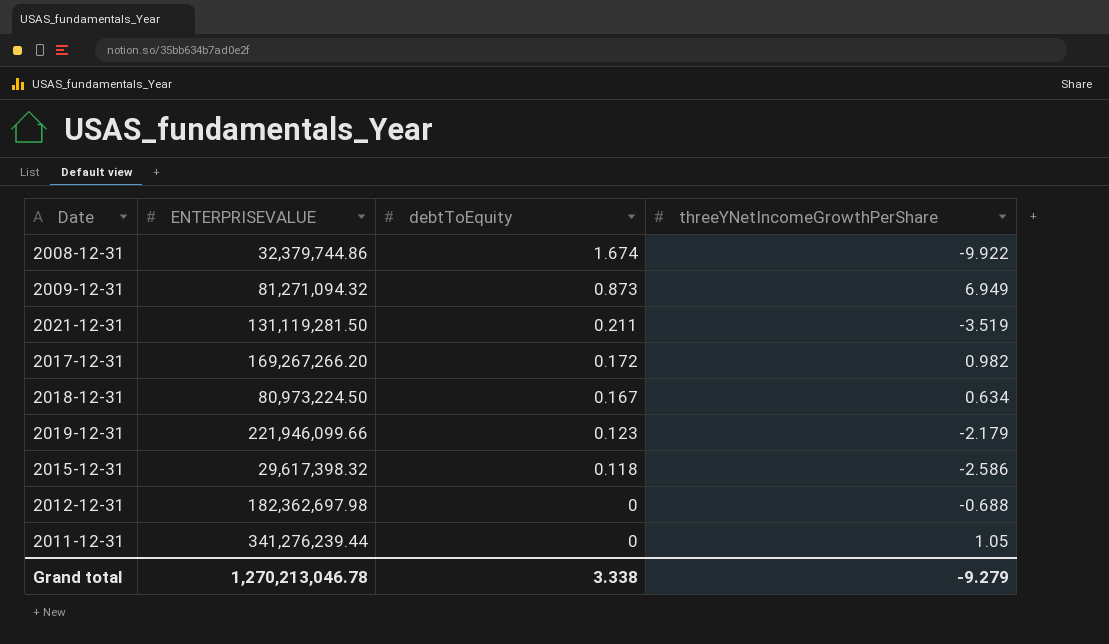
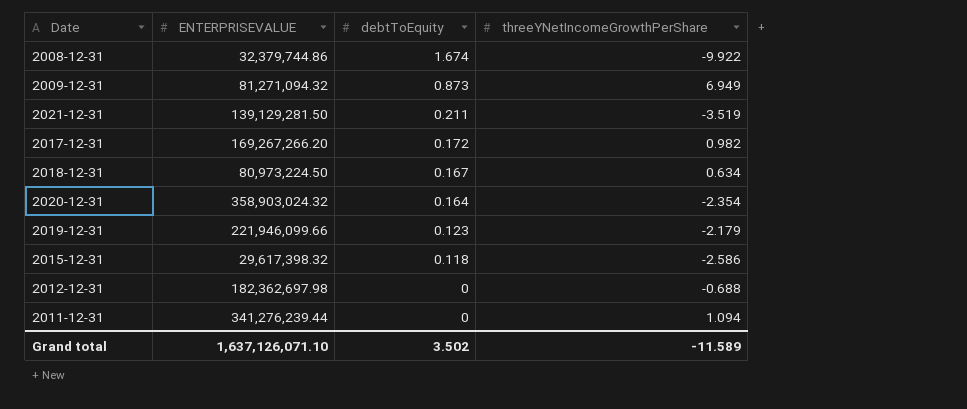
2021-12-31 | ENTERPRISEVALUE: 131,119,281.50 -> 139,129,281.50
row 2020-12-31: none -> 358,903,024.32 | 0.164 | -2.354
2011-12-31 | threeYNetIncomeGrowthPerShare: 1.05 -> 1.094
Grand total | ENTERPRISEVALUE: 1,270,213,046.78 -> 1,637,126,071.10
Grand total | debtToEquity: 3.338 -> 3.502
Grand total | threeYNetIncomeGrowthPerShare: -9.279 -> -11.589

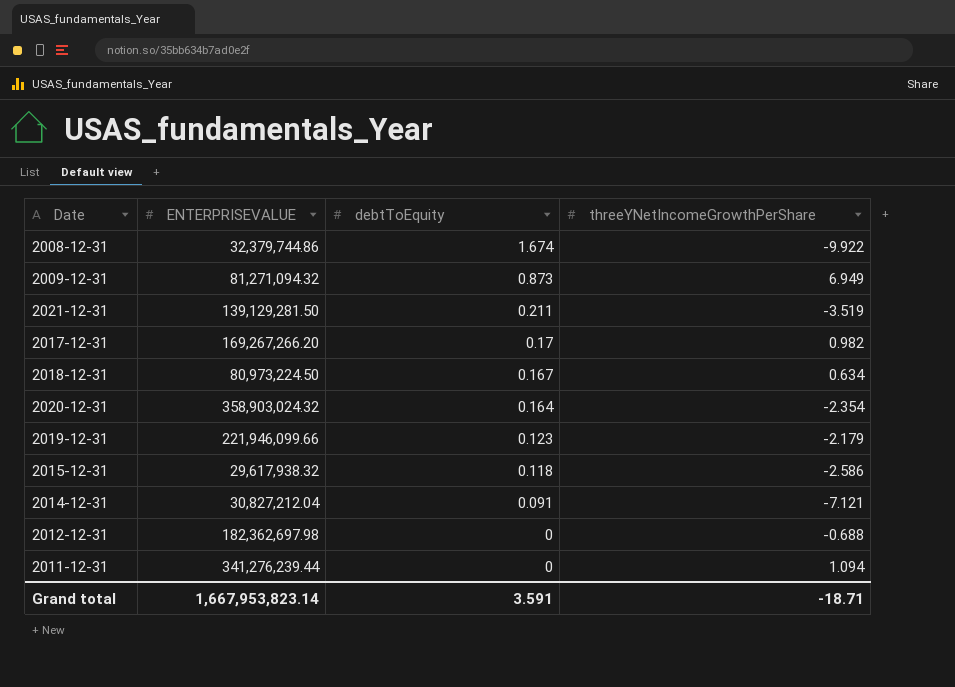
2017-12-31 | debtToEquity: 0.172 -> 0.17
2015-12-31 | ENTERPRISEVALUE: 29,617,398.32 -> 29,617,938.32
row 2014-12-31: none -> 30,827,212.04 | 0.091 | -7.121
Grand total | ENTERPRISEVALUE: 1,637,126,071.10 -> 1,667,953,823.14
Grand total | debtToEquity: 3.502 -> 3.591
Grand total | threeYNetIncomeGrowthPerShare: -11.589 -> -18.71

